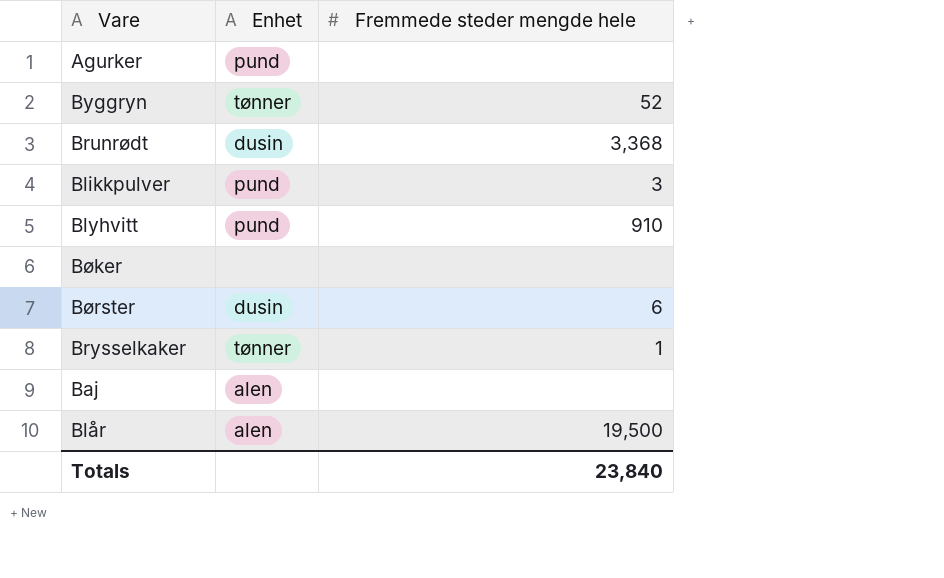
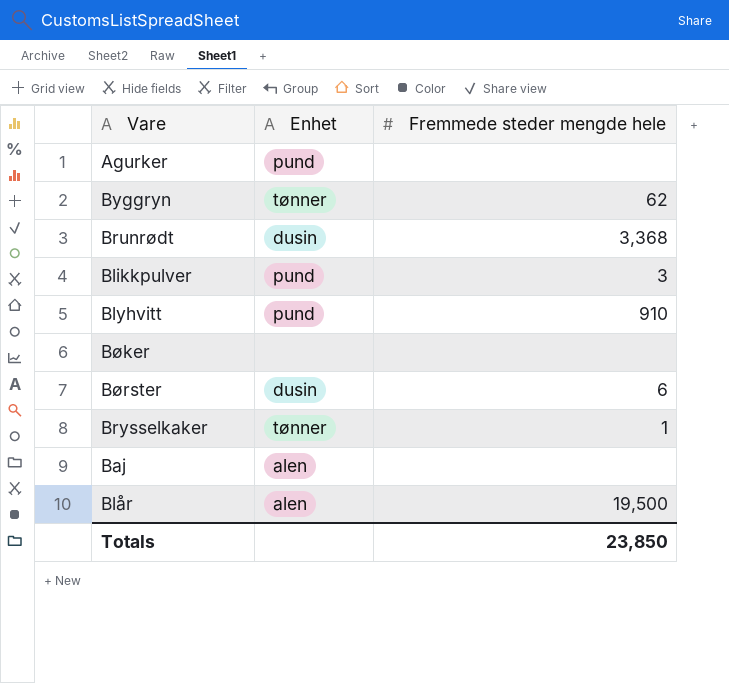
Byggryn | Fremmede steder mengde hele: 52 -> 62
Totals | Fremmede steder mengde hele: 23,840 -> 23,850

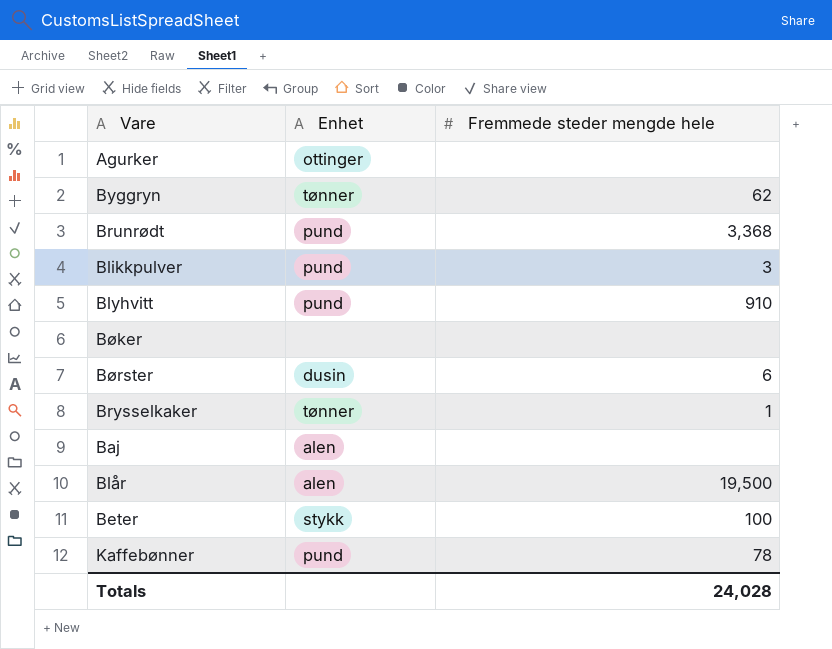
Agurker | Enhet: pund -> ottinger
Brunrødt | Enhet: dusin -> pund
row Beter: none -> stykk | 100
row Kaffebønner: none -> pund | 78
Totals | Fremmede steder mengde hele: 23,850 -> 24,028

